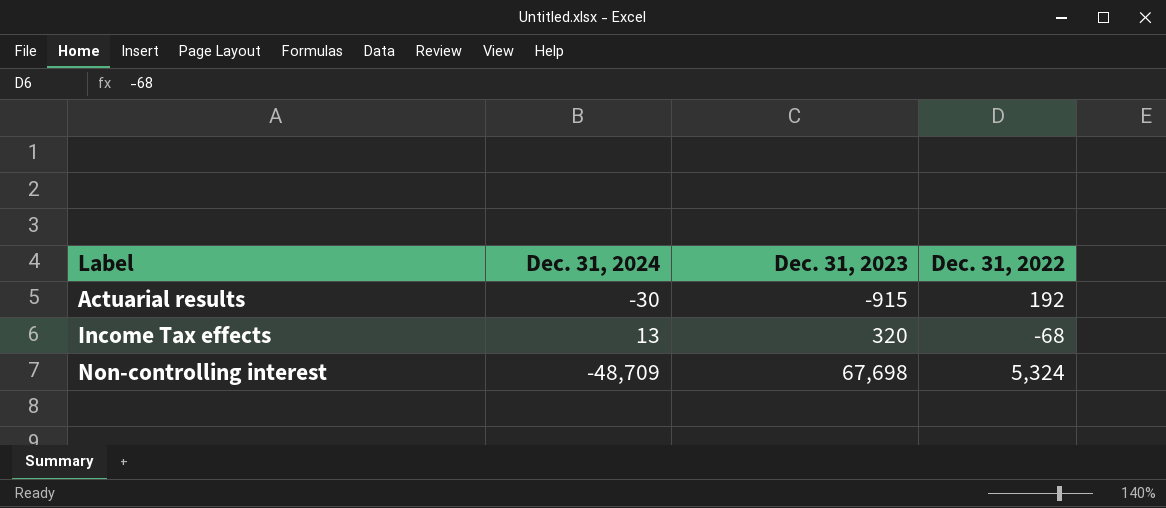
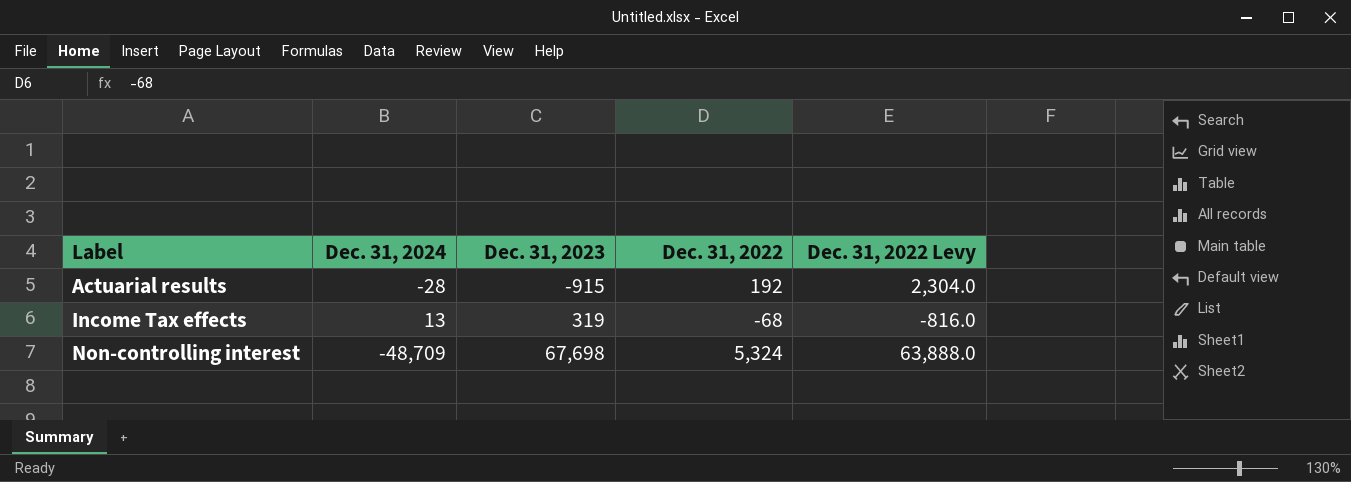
column Dec. 31, 2022 Levy | formula: none -> [Dec. 31, 2022] * 12
Actuarial results | Dec. 31, 2024: -30 -> -28
Income Tax effects | Dec. 31, 2023: 320 -> 319

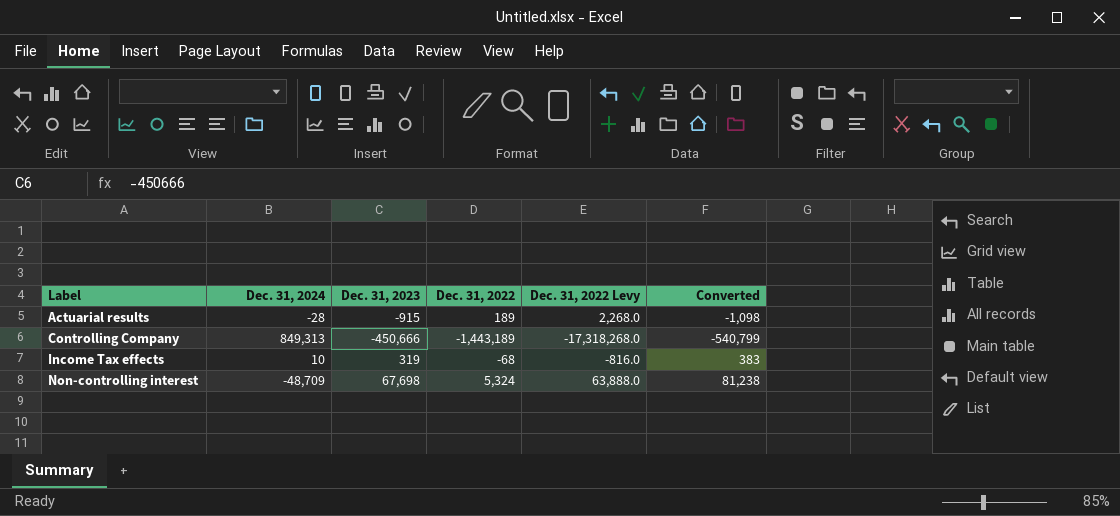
column Converted | formula: none -> [Dec. 31, 2023] * 1.2
Actuarial results | Dec. 31, 2022: 192 -> 189
Actuarial results | Dec. 31, 2022 Levy: 2,304.0 -> 2,268.0
row Controlling Company: none -> 849,313 | -450,666 | -1,443,189 | -17,318,268.0 | -540,799
Income Tax effects | Dec. 31, 2024: 13 -> 10

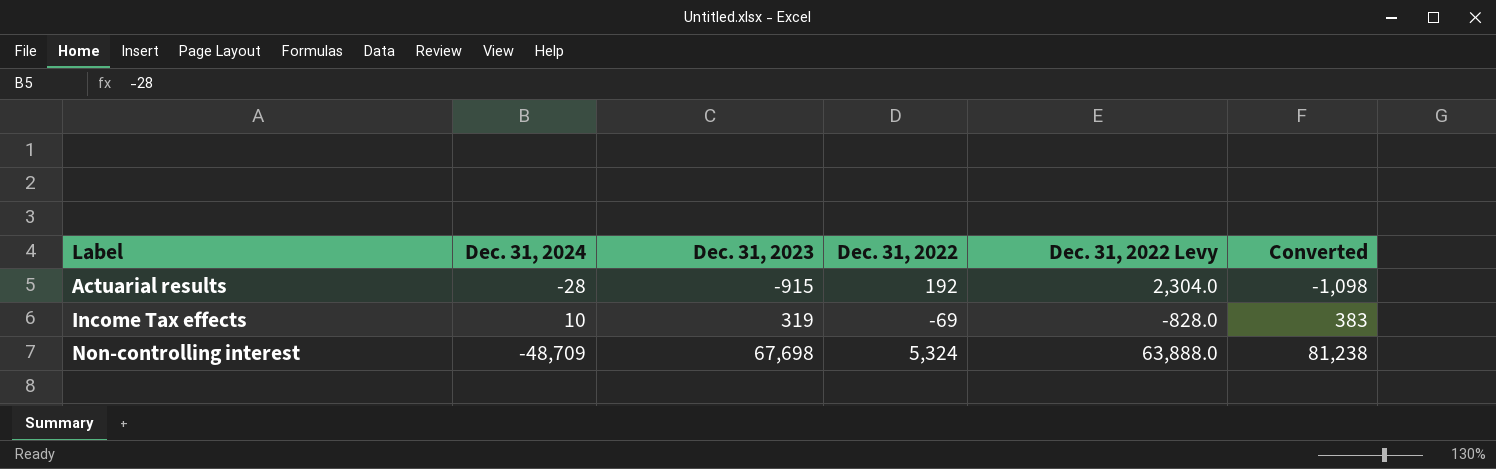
row Controlling Company: 849,313 | -450,666 | -1,443,189 | -17,318,268.0 | -540,799 -> none
Actuarial results | Dec. 31, 2022: 189 -> 192
Actuarial results | Dec. 31, 2022 Levy: 2,268.0 -> 2,304.0
Income Tax effects | Dec. 31, 2022: -68 -> -69
Income Tax effects | Dec. 31, 2022 Levy: -816.0 -> -828.0

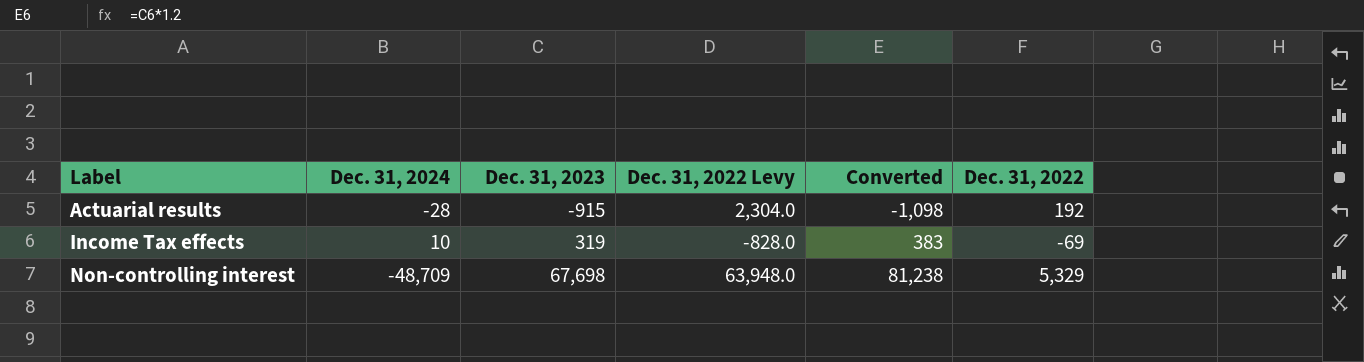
column Dec. 31, 2022 | position: 4 -> 6
Non-controlling interest | Dec. 31, 2022 Levy: 63,888.0 -> 63,948.0
Non-controlling interest | Dec. 31, 2022: 5,324 -> 5,329

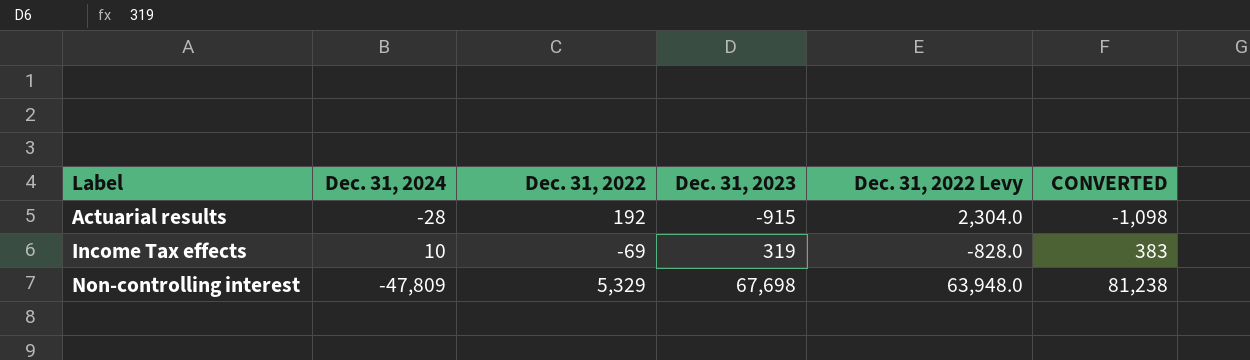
column Dec. 31, 2022 | position: 6 -> 3
column name: Converted -> CONVERTED
Non-controlling interest | Dec. 31, 2024: -48,709 -> -47,809

